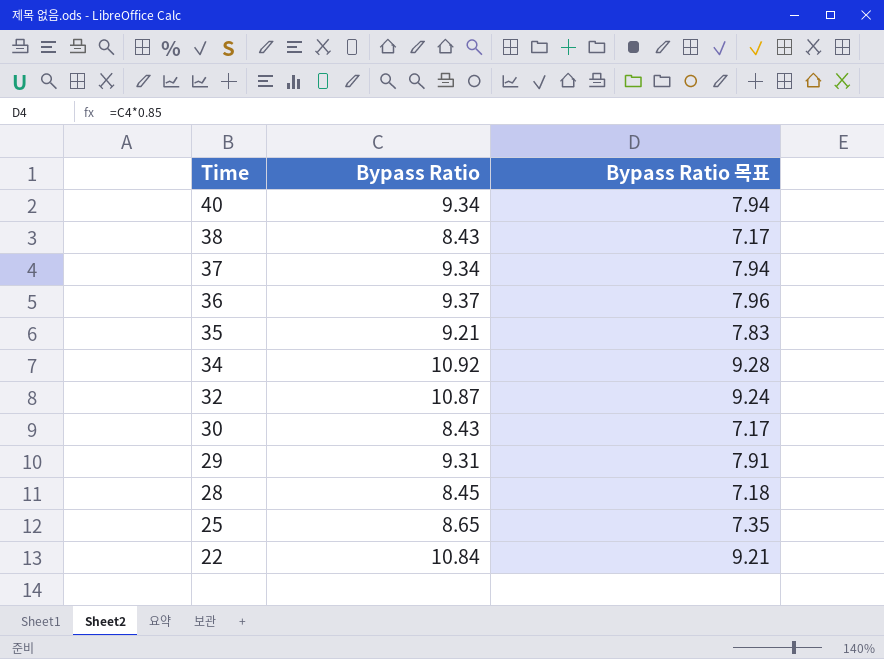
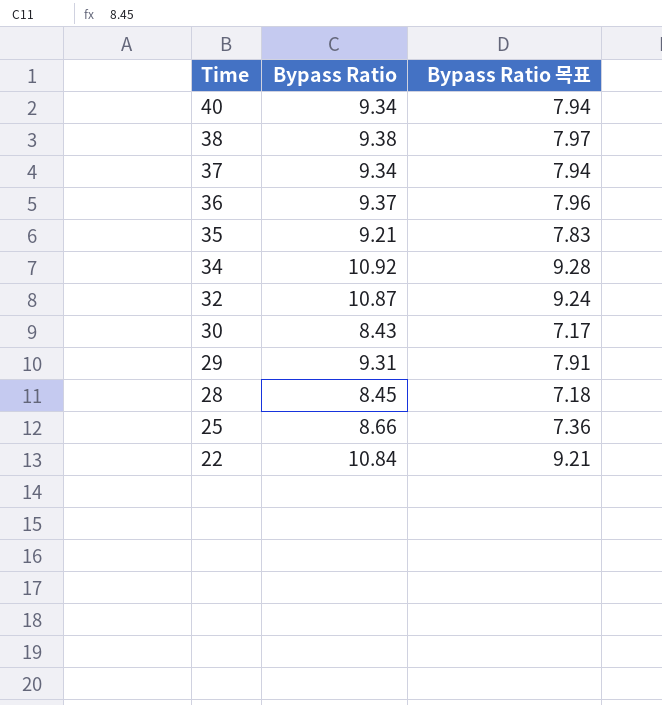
38 | Bypass Ratio: 8.43 -> 9.38
38 | Bypass Ratio 목표: 7.17 -> 7.97
25 | Bypass Ratio: 8.65 -> 8.66
25 | Bypass Ratio 목표: 7.35 -> 7.36

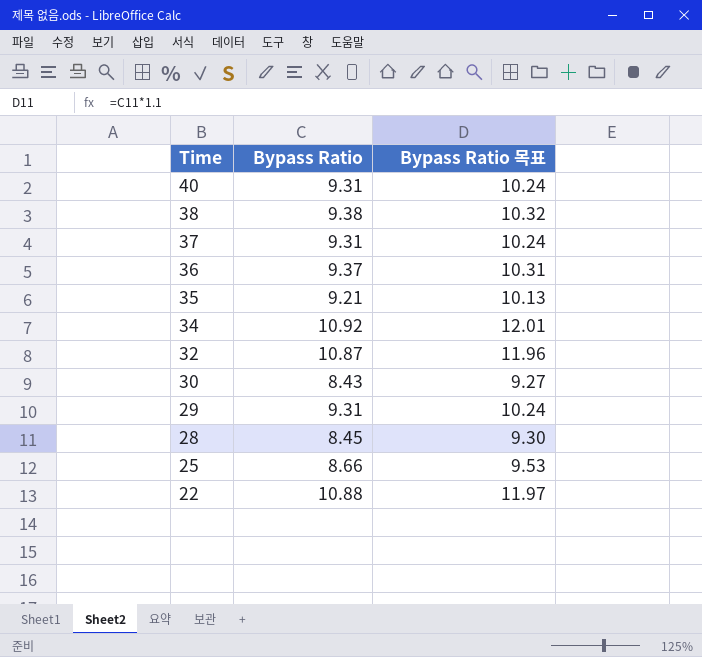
column Bypass Ratio 목표 | formula: [Bypass Ratio] * 0.85 -> [Bypass Ratio] * 1.1
40 | Bypass Ratio: 9.34 -> 9.31
37 | Bypass Ratio: 9.34 -> 9.31
22 | Bypass Ratio: 10.84 -> 10.88

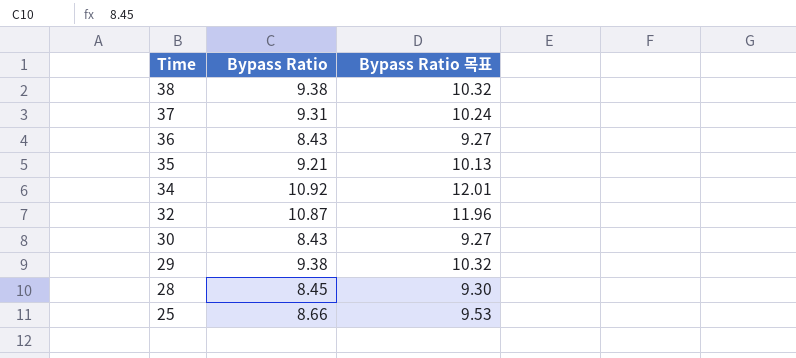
row 40: 9.31 | 10.24 -> none
row 22: 10.88 | 11.97 -> none
36 | Bypass Ratio: 9.37 -> 8.43
36 | Bypass Ratio 목표: 10.31 -> 9.27
29 | Bypass Ratio: 9.31 -> 9.38
29 | Bypass Ratio 목표: 10.24 -> 10.32

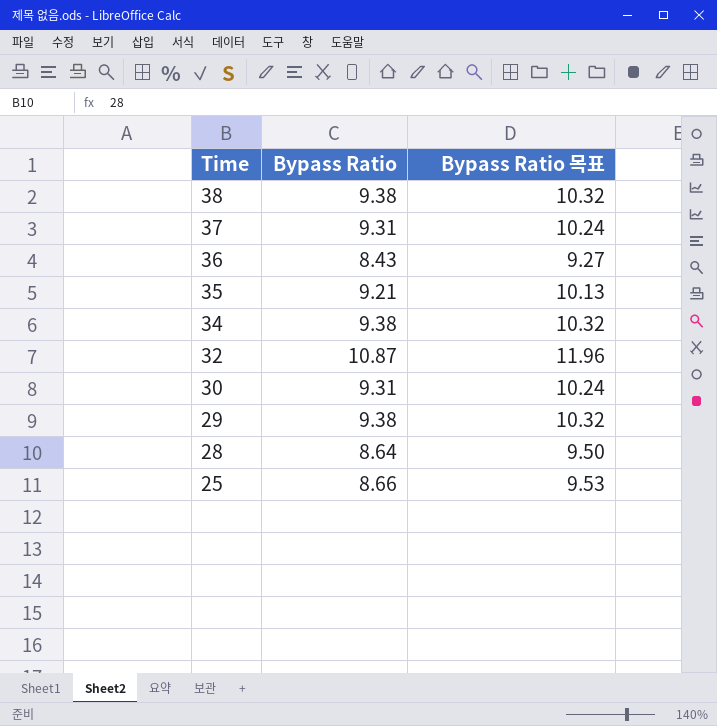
34 | Bypass Ratio: 10.92 -> 9.38
34 | Bypass Ratio 목표: 12.01 -> 10.32
30 | Bypass Ratio: 8.43 -> 9.31
30 | Bypass Ratio 목표: 9.27 -> 10.24
28 | Bypass Ratio: 8.45 -> 8.64
28 | Bypass Ratio 목표: 9.30 -> 9.50

